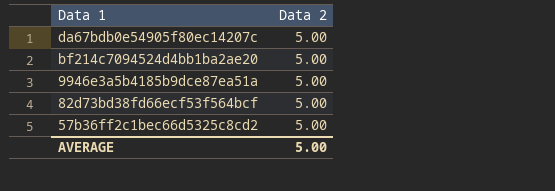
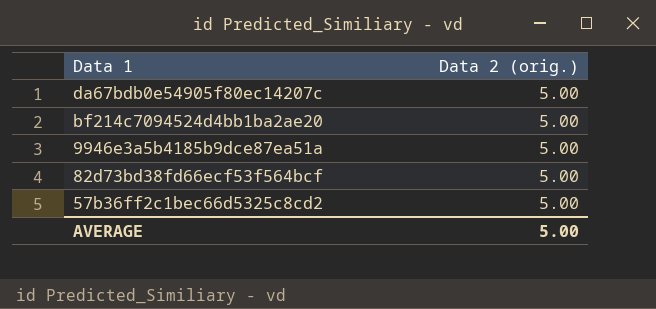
column name: Data 2 -> Data 2 (orig.)

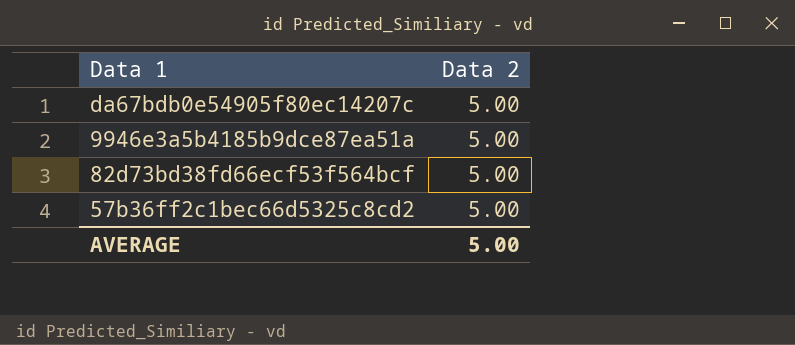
column name: Data 2 (orig.) -> Data 2
row bf214c7094524d4bb1ba2ae20: 5.00 -> none

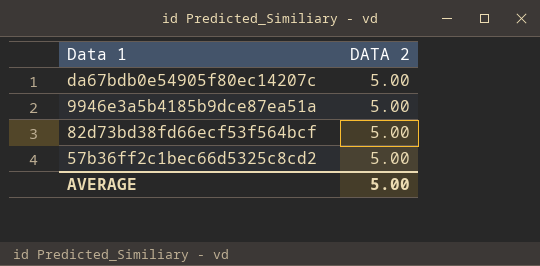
column name: Data 2 -> DATA 2

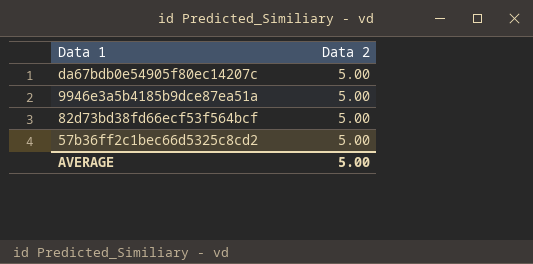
column name: DATA 2 -> Data 2

